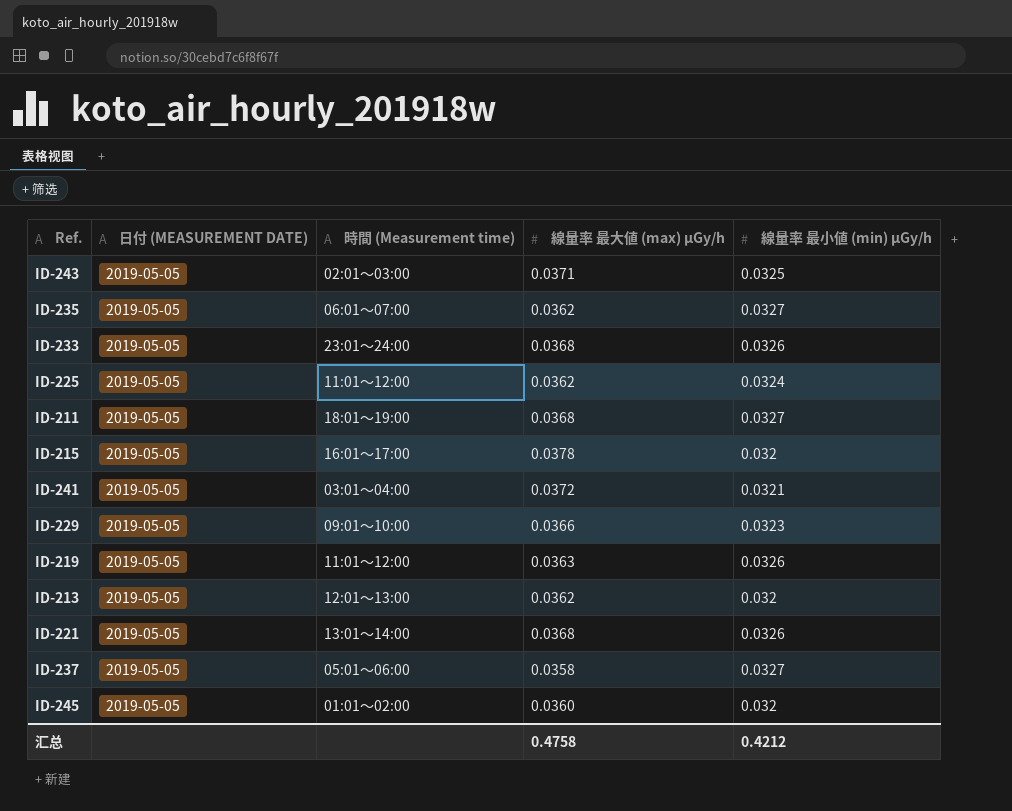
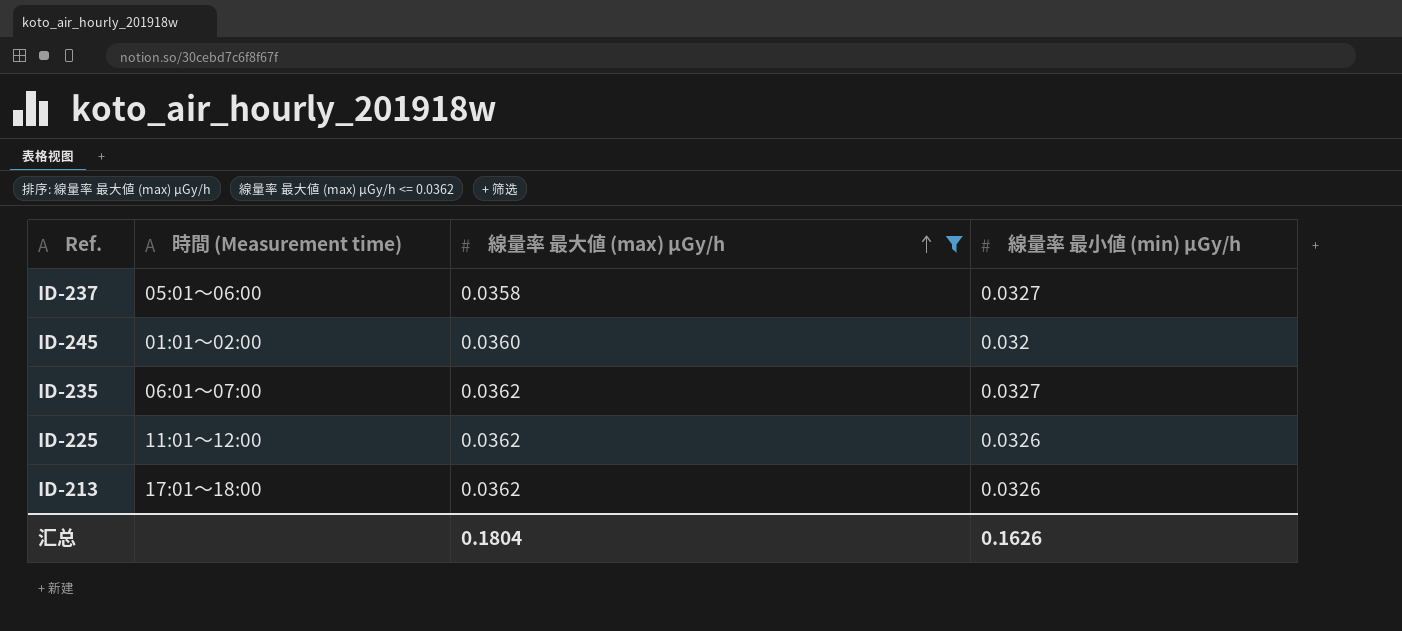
filter: none -> 線量率 最大値 (max) μGy/h <= 0.0362
row order: none -> 線量率 最大値 (max) μGy/h ascending
column 日付 (MEASUREMENT DATE) | position: 2 -> none
ID-225 | 線量率 最小値 (min) μGy/h: 0.0324 -> 0.0326
ID-213 | 時間 (Measurement time): 12:01～13:00 -> 17:01～18:00
ID-213 | 線量率 最小値 (min) μGy/h: 0.032 -> 0.0326
汇总 | 線量率 最大値 (max) μGy/h: 0.4758 -> 0.1804
汇总 | 線量率 最小値 (min) μGy/h: 0.4212 -> 0.1626

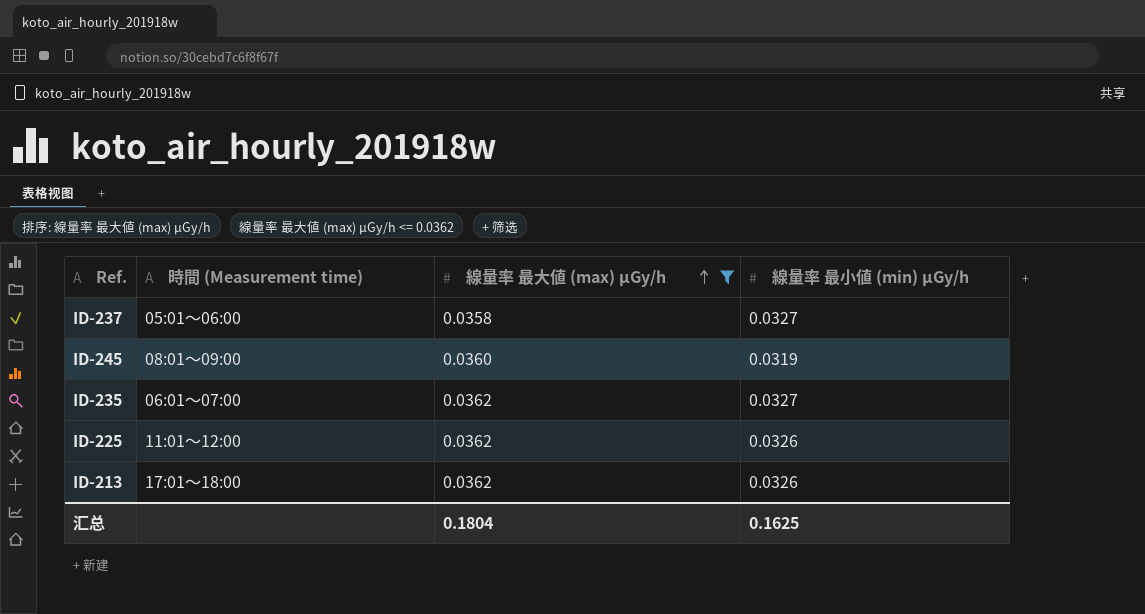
ID-245 | 時間 (Measurement time): 01:01～02:00 -> 08:01～09:00
ID-245 | 線量率 最小値 (min) μGy/h: 0.032 -> 0.0319
汇总 | 線量率 最小値 (min) μGy/h: 0.1626 -> 0.1625

